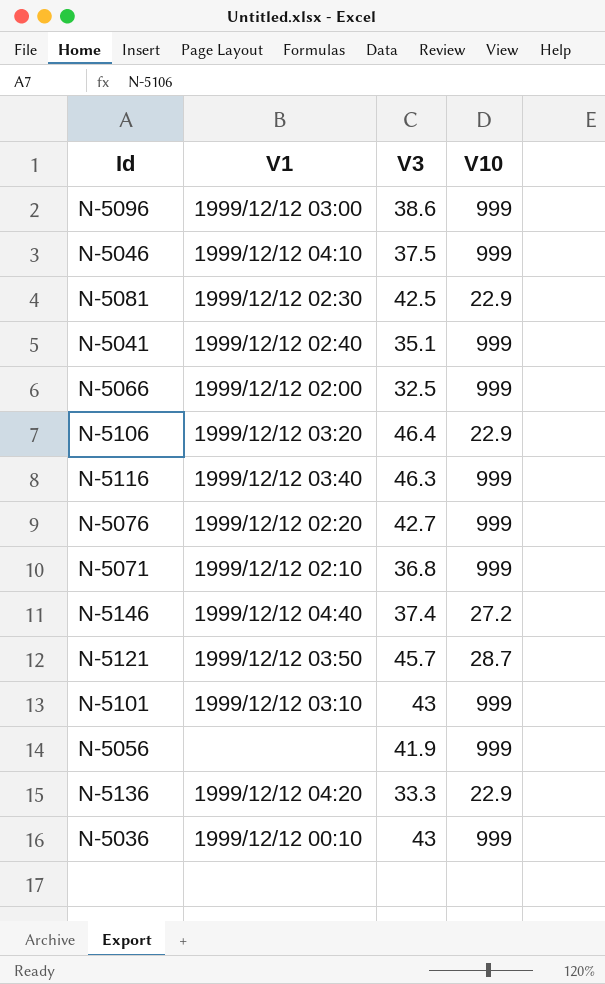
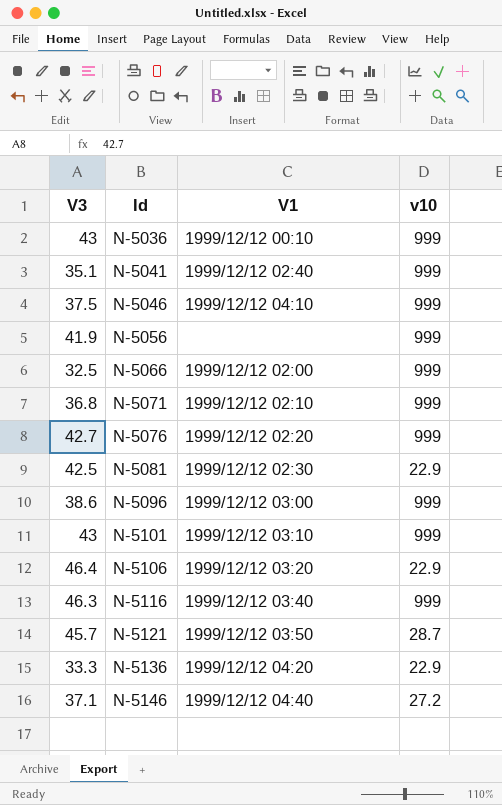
row order: none -> Id ascending
column V3 | position: 3 -> 1
column name: V10 -> v10
N-5146 | V3: 37.4 -> 37.1

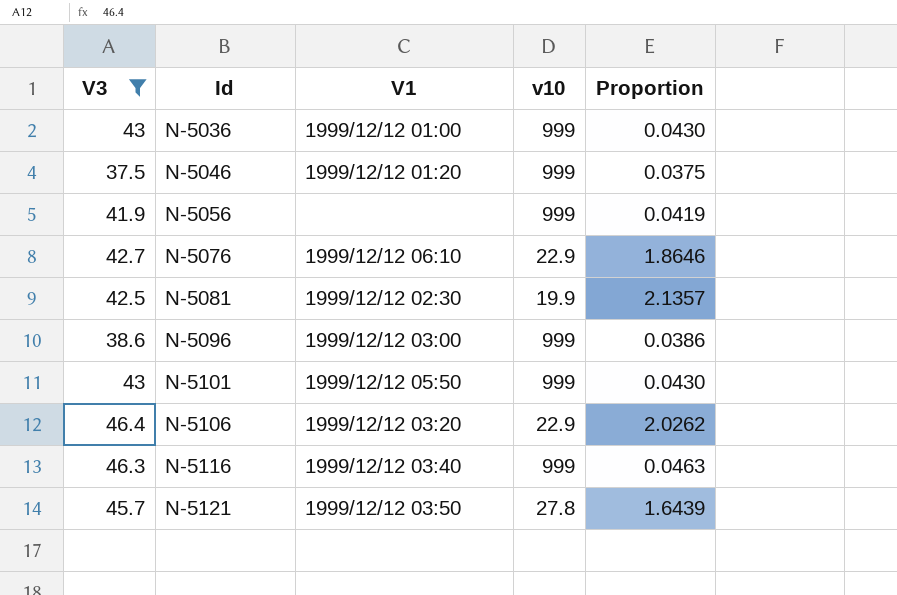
filter: none -> V3 >= 37.5
column Proportion | formula: none -> [V3] / [v10]
N-5036 | V1: 1999/12/12 00:10 -> 1999/12/12 01:00
N-5046 | V1: 1999/12/12 04:10 -> 1999/12/12 01:20
N-5076 | V1: 1999/12/12 02:20 -> 1999/12/12 06:10
N-5076 | v10: 999 -> 22.9
N-5081 | v10: 22.9 -> 19.9
N-5101 | V1: 1999/12/12 03:10 -> 1999/12/12 05:50
N-5121 | v10: 28.7 -> 27.8

